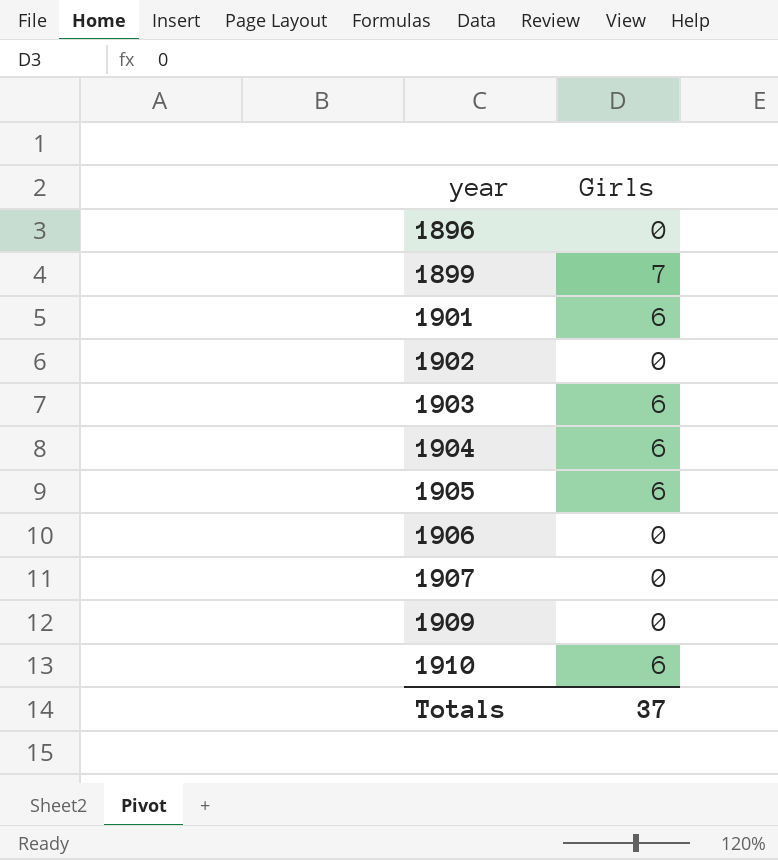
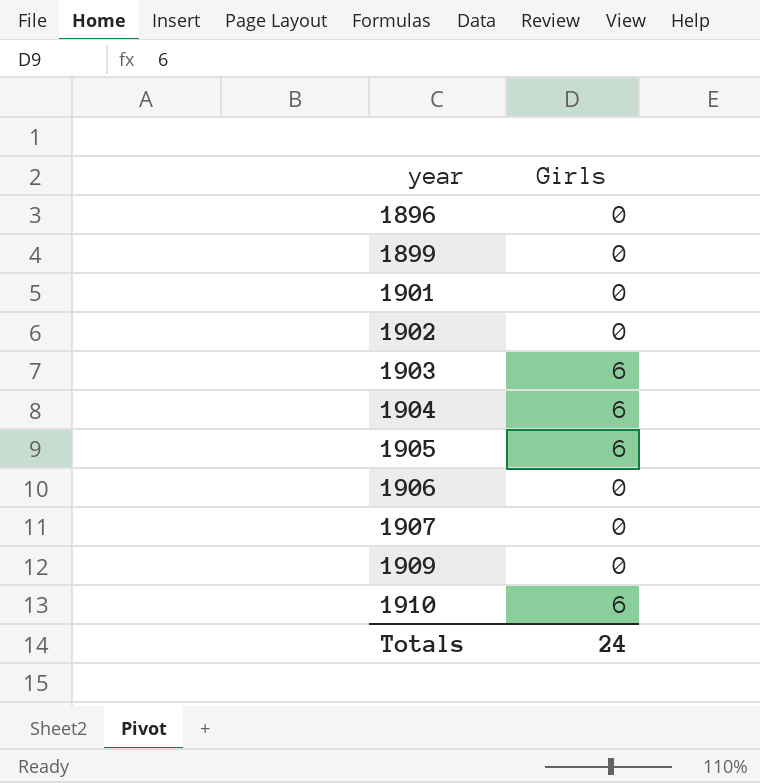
1899 | Girls: 7 -> 0
1901 | Girls: 6 -> 0
Totals | Girls: 37 -> 24

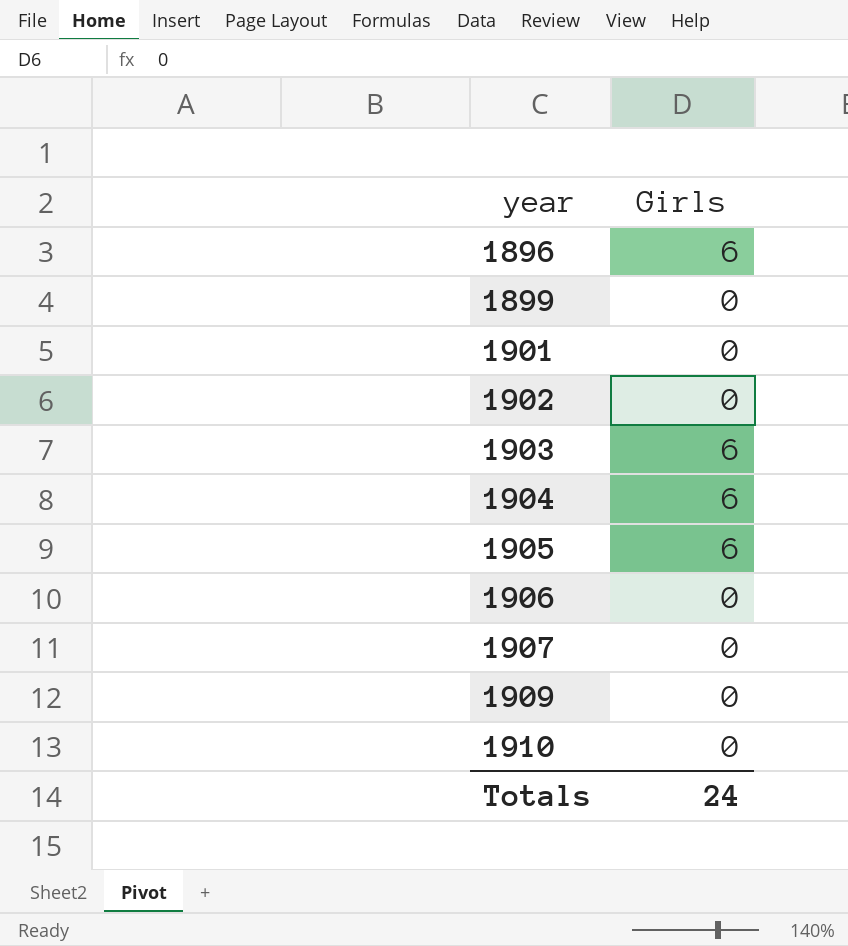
1896 | Girls: 0 -> 6
1910 | Girls: 6 -> 0

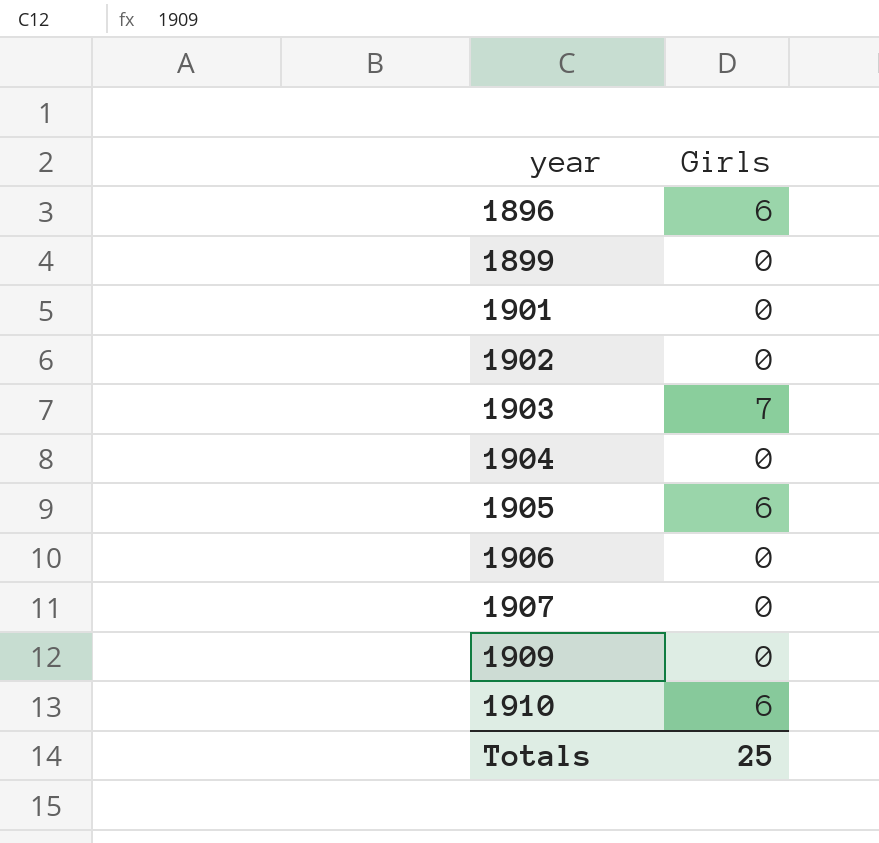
1903 | Girls: 6 -> 7
1904 | Girls: 6 -> 0
1910 | Girls: 0 -> 6
Totals | Girls: 24 -> 25

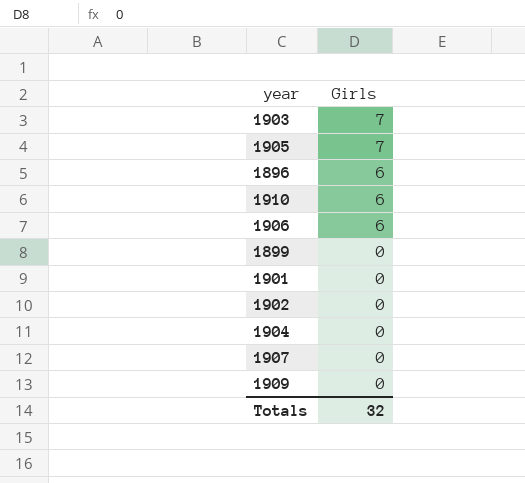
row order: year ascending -> Girls descending
1905 | Girls: 6 -> 7
1906 | Girls: 0 -> 6
Totals | Girls: 25 -> 32

